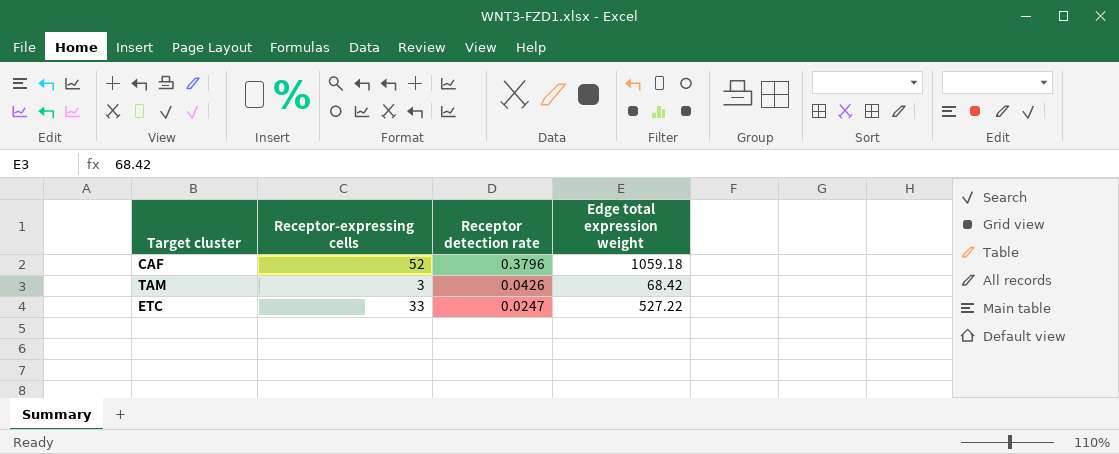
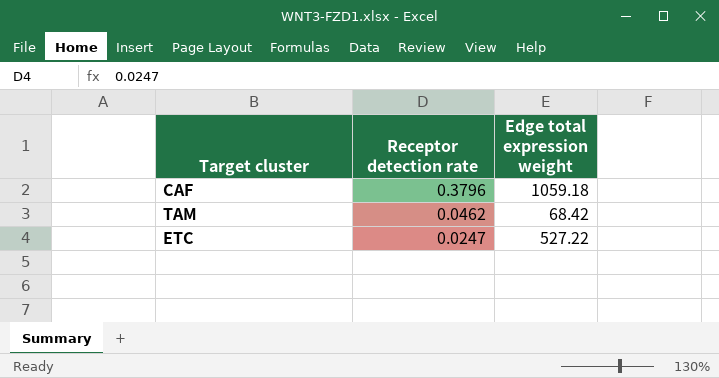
column Receptor-expressing cells | position: 2 -> none
TAM | Receptor detection rate: 0.0426 -> 0.0462

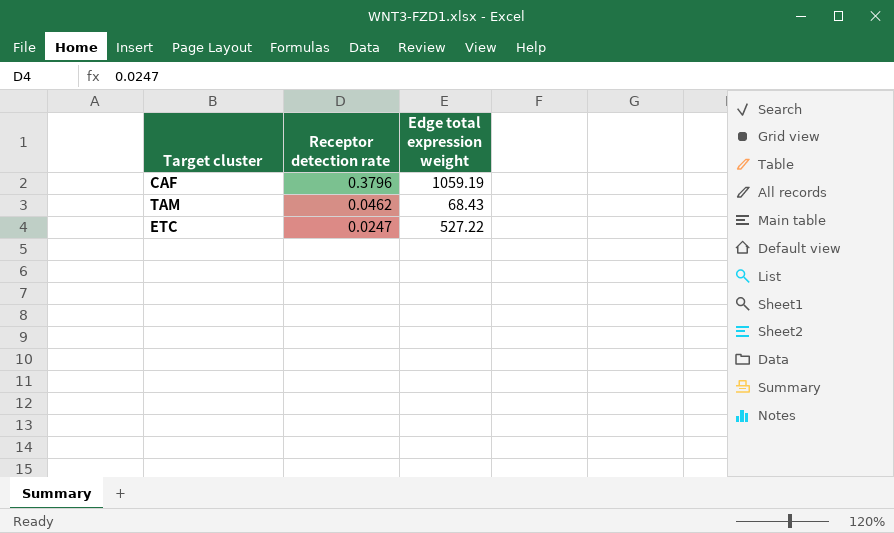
CAF | Edge total expression weight: 1059.18 -> 1059.19
TAM | Edge total expression weight: 68.42 -> 68.43

